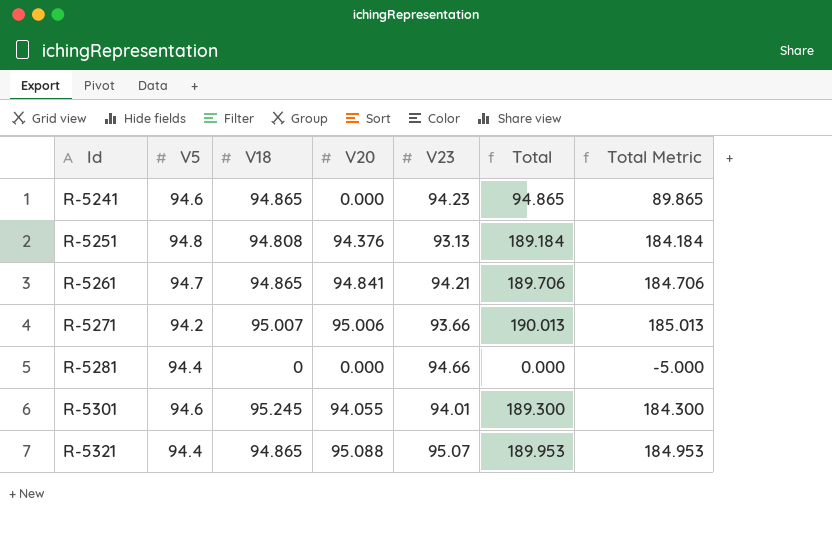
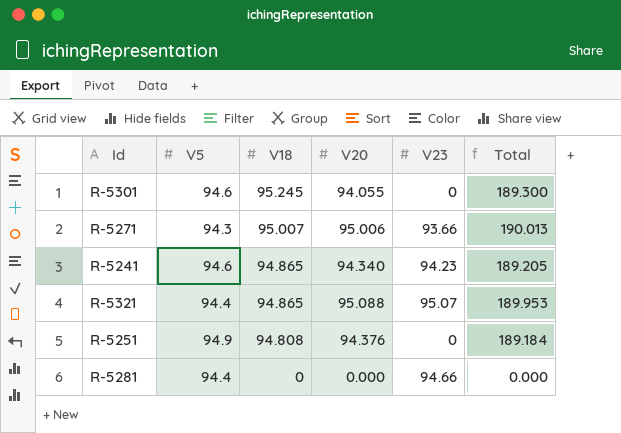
row order: Id ascending -> V18 descending
column Total Metric | formula: [Total] - 5 -> none
row R-5261: 94.7 | 94.865 | 94.841 | 94.21 | 189.706 | 184.706 -> none
R-5301 | V23: 94.01 -> 0
R-5271 | V5: 94.2 -> 94.3
R-5241 | V20: 0.000 -> 94.340
R-5241 | Total: 94.865 -> 189.205
R-5251 | V5: 94.8 -> 94.9
R-5251 | V23: 93.13 -> 0

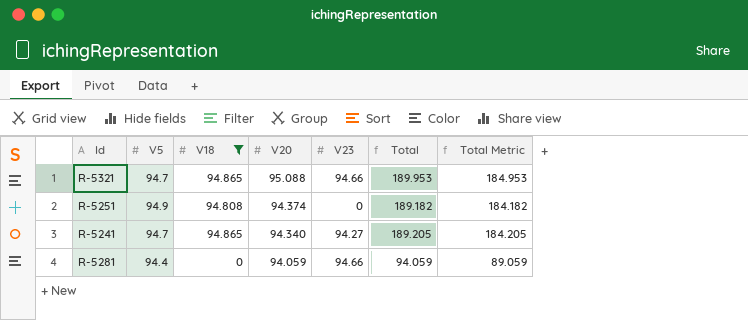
filter: none -> V18 <= 94.865
row order: V18 descending -> V20 descending
column Total Metric | formula: none -> [Total] - 5
R-5321 | V5: 94.4 -> 94.7
R-5321 | V23: 95.07 -> 94.66
R-5251 | V20: 94.376 -> 94.374
R-5251 | Total: 189.184 -> 189.182
R-5241 | V5: 94.6 -> 94.7
R-5241 | V23: 94.23 -> 94.27
R-5281 | V20: 0.000 -> 94.059
R-5281 | Total: 0.000 -> 94.059

